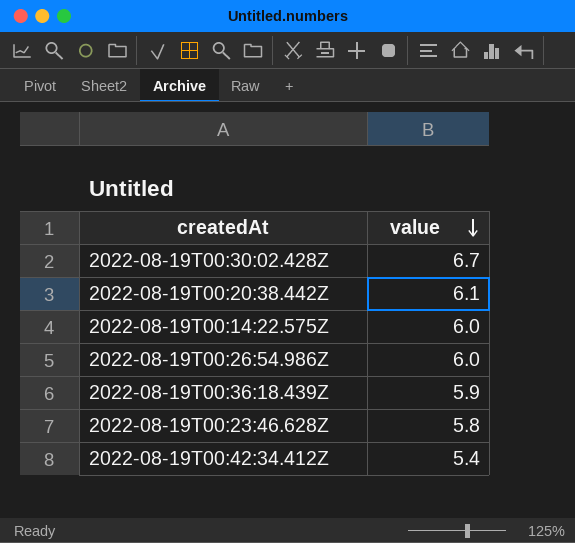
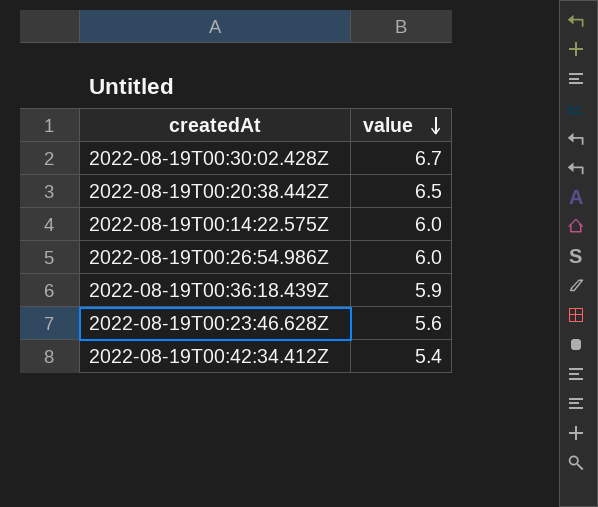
2022-08-19T00:20:38.442Z | value: 6.1 -> 6.5
2022-08-19T00:23:46.628Z | value: 5.8 -> 5.6

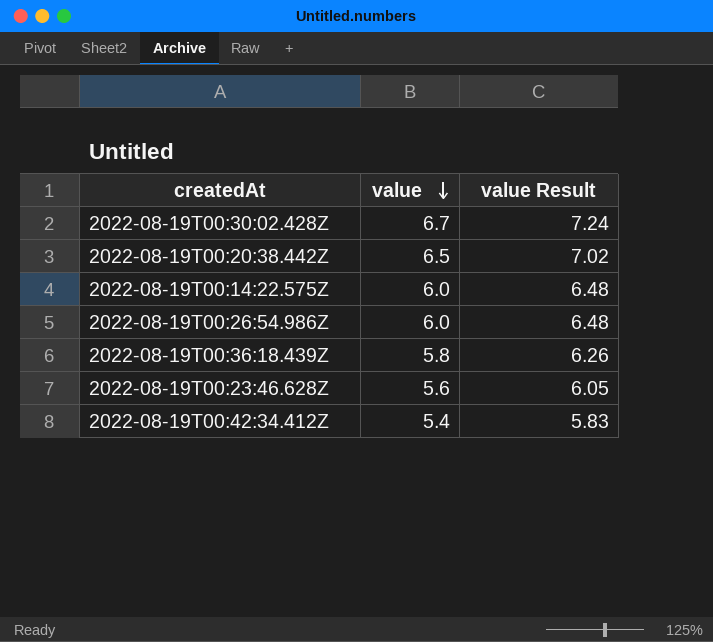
column value Result | formula: none -> [value] * 1.08
2022-08-19T00:36:18.439Z | value: 5.9 -> 5.8

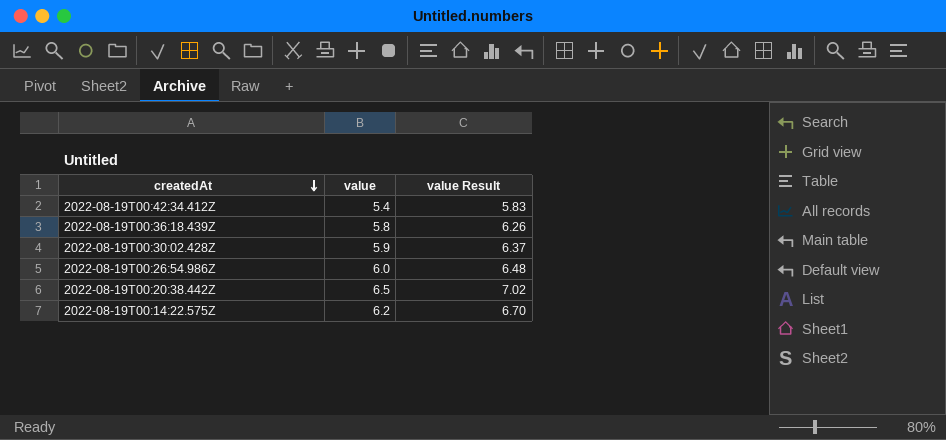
row order: value descending -> createdAt descending
row 2022-08-19T00:23:46.628Z: 5.6 | 6.05 -> none
2022-08-19T00:30:02.428Z | value: 6.7 -> 5.9
2022-08-19T00:30:02.428Z | value Result: 7.24 -> 6.37
2022-08-19T00:14:22.575Z | value: 6.0 -> 6.2
2022-08-19T00:14:22.575Z | value Result: 6.48 -> 6.70

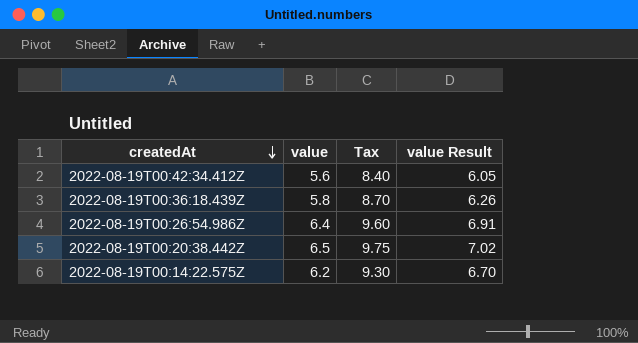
column Tax | formula: none -> [value] * 1.5
row 2022-08-19T00:30:02.428Z: 5.9 | 6.37 -> none
2022-08-19T00:42:34.412Z | value: 5.4 -> 5.6
2022-08-19T00:42:34.412Z | value Result: 5.83 -> 6.05
2022-08-19T00:26:54.986Z | value: 6.0 -> 6.4
2022-08-19T00:26:54.986Z | value Result: 6.48 -> 6.91

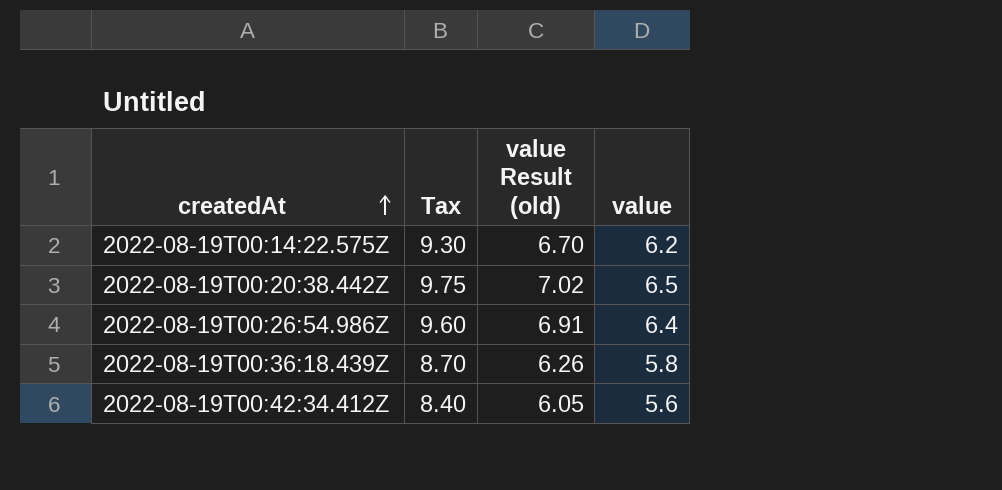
row order: createdAt descending -> createdAt ascending
column name: value Result -> value Result (old)
column value | position: 2 -> 4

